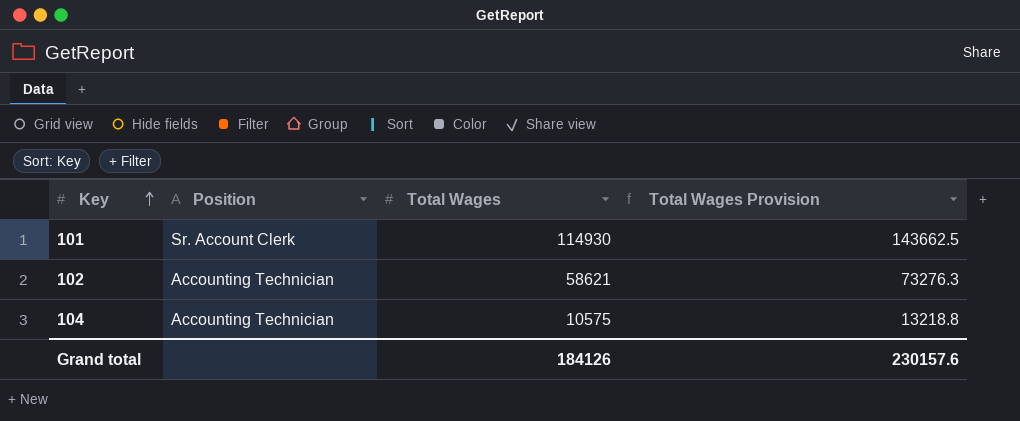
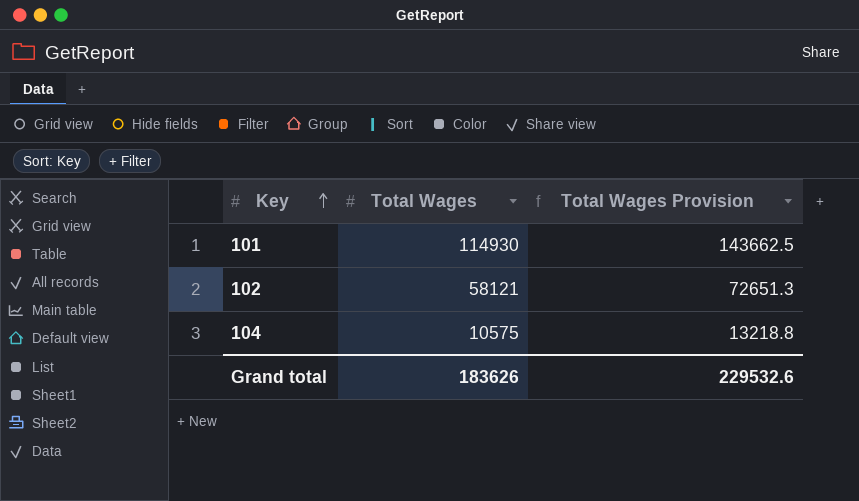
column Position | position: 2 -> none
102 | Total Wages: 58621 -> 58121
102 | Total Wages Provision: 73276.3 -> 72651.3
Grand total | Total Wages: 184126 -> 183626
Grand total | Total Wages Provision: 230157.6 -> 229532.6

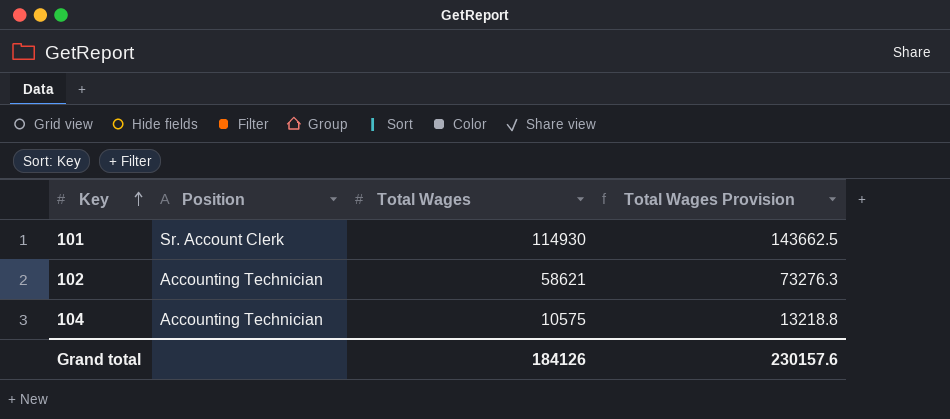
column Position | position: none -> 2
102 | Total Wages: 58121 -> 58621
102 | Total Wages Provision: 72651.3 -> 73276.3
Grand total | Total Wages: 183626 -> 184126
Grand total | Total Wages Provision: 229532.6 -> 230157.6

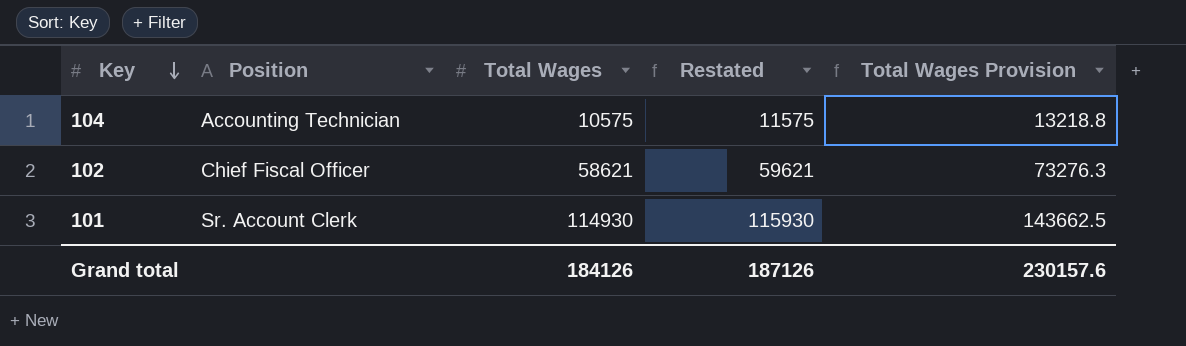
row order: Key ascending -> Key descending
column Restated | formula: none -> [Total Wages] + 1000
102 | Position: Accounting Technician -> Chief Fiscal Officer

